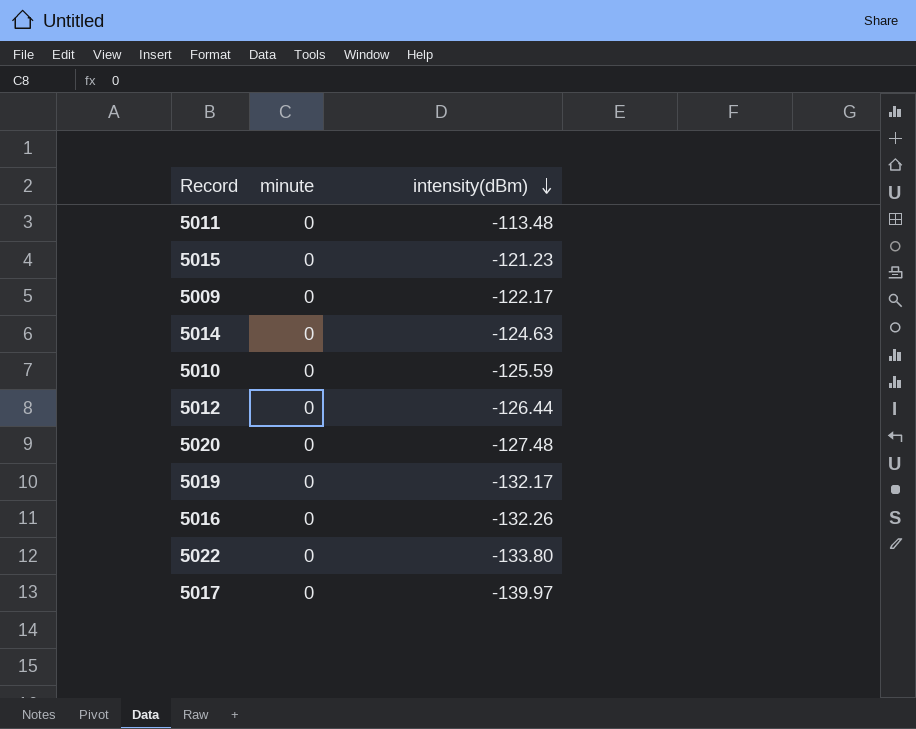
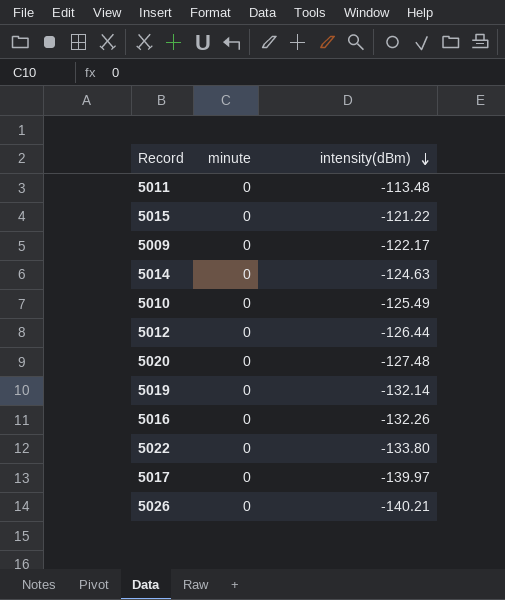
5015 | intensity(dBm): -121.23 -> -121.22
5010 | intensity(dBm): -125.59 -> -125.49
5019 | intensity(dBm): -132.17 -> -132.14
row 5026: none -> 0 | -140.21

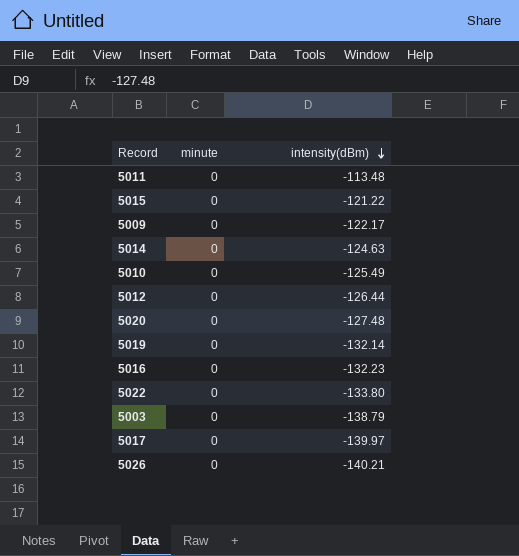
5016 | intensity(dBm): -132.26 -> -132.23
row 5003: none -> 0 | -138.79

